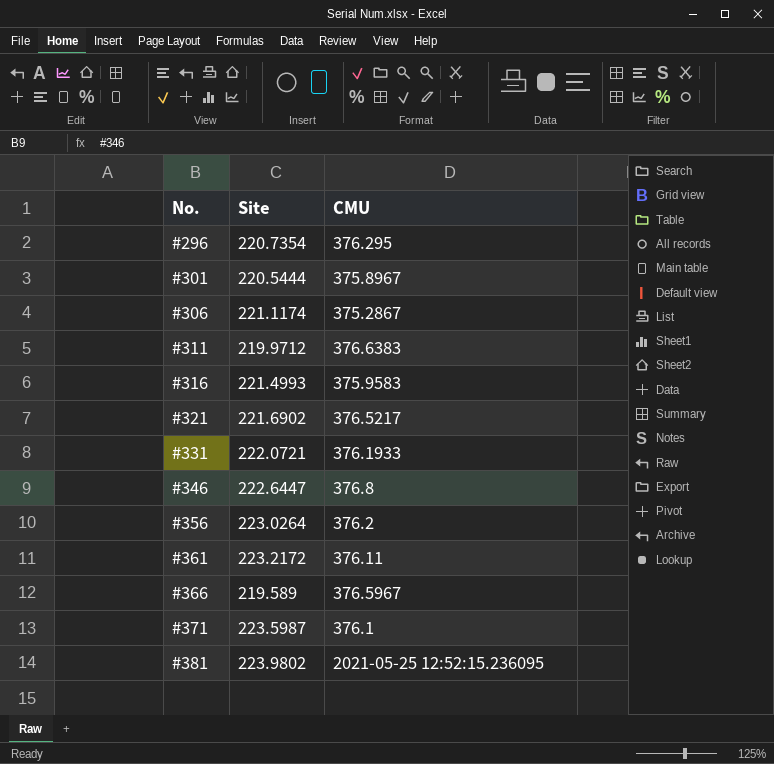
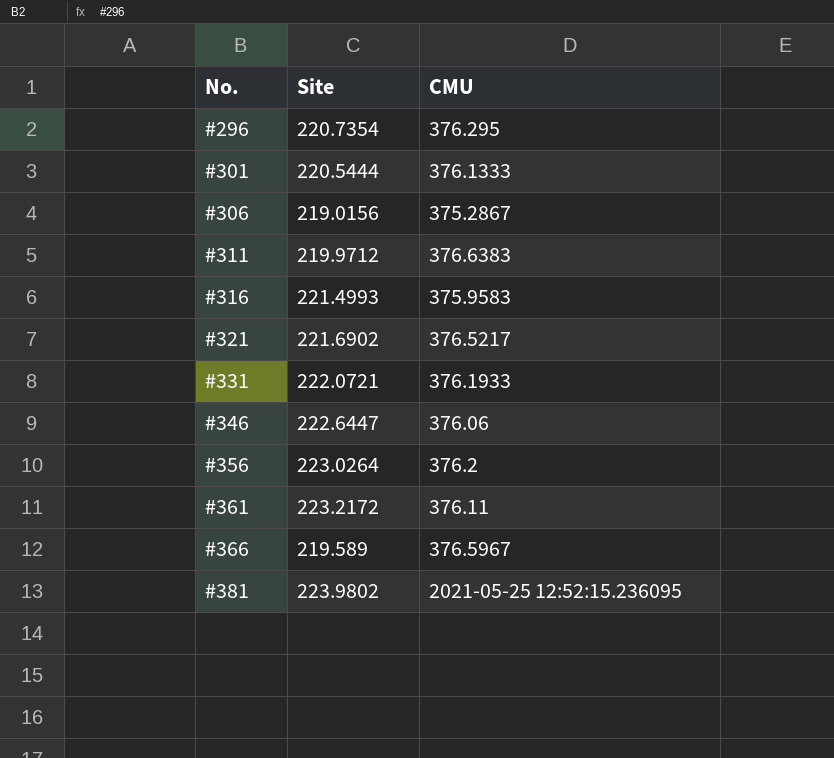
row #371: 223.5987 | 376.1 -> none
#301 | CMU: 375.8967 -> 376.1333
#306 | Site: 221.1174 -> 219.0156
#346 | CMU: 376.8 -> 376.06

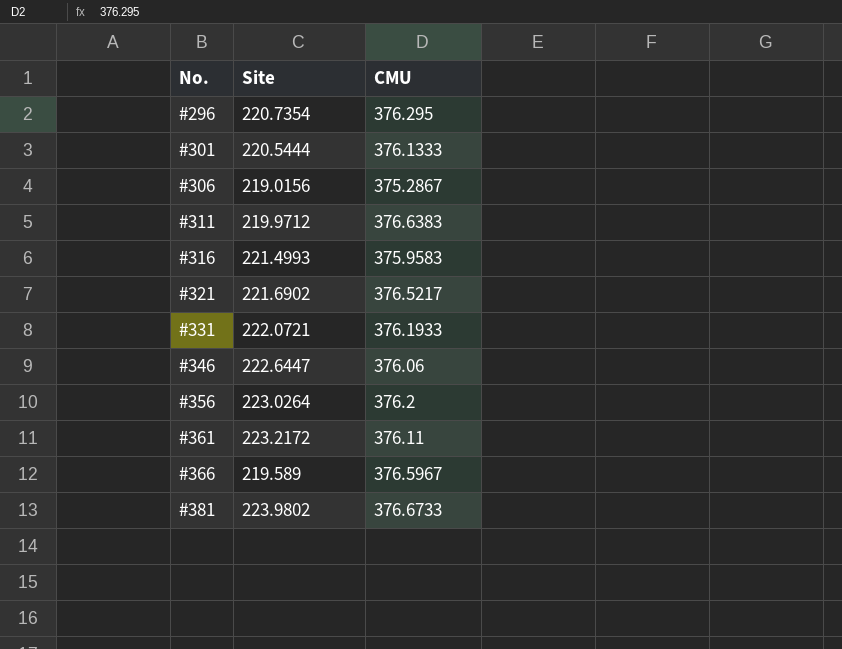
#381 | CMU: 2021-05-25 12:52:15.236095 -> 376.6733

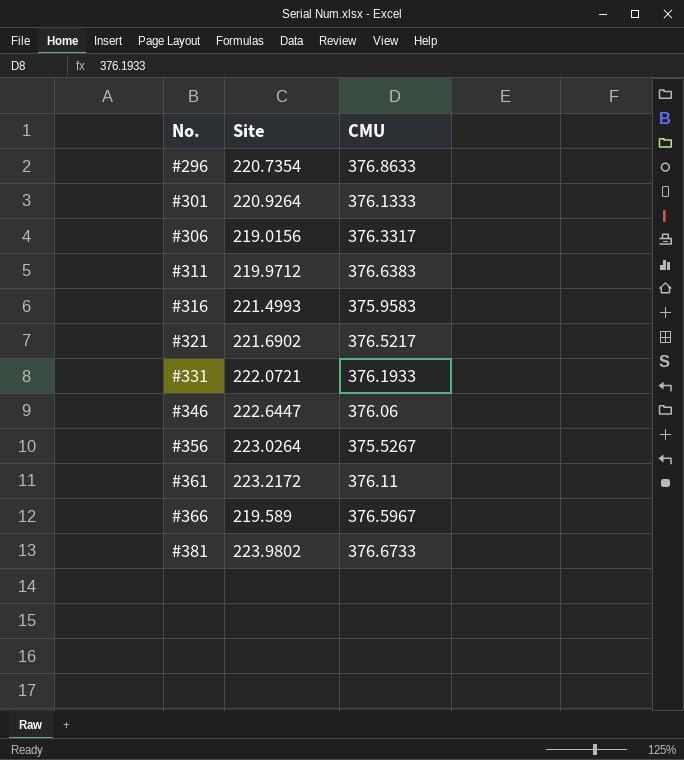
#296 | CMU: 376.295 -> 376.8633
#301 | Site: 220.5444 -> 220.9264
#306 | CMU: 375.2867 -> 376.3317
#356 | CMU: 376.2 -> 375.5267

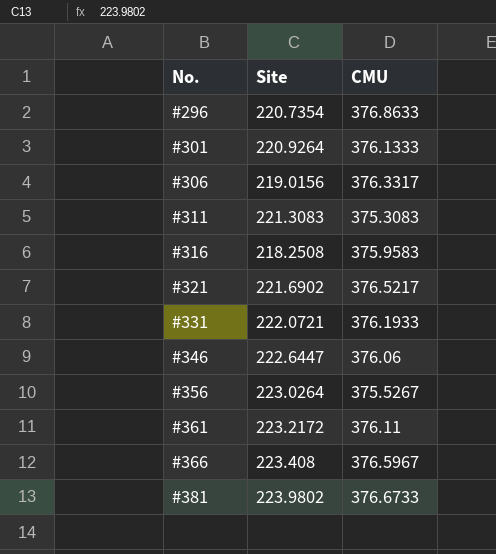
#311 | Site: 219.9712 -> 221.3083
#311 | CMU: 376.6383 -> 375.3083
#316 | Site: 221.4993 -> 218.2508
#366 | Site: 219.589 -> 223.408

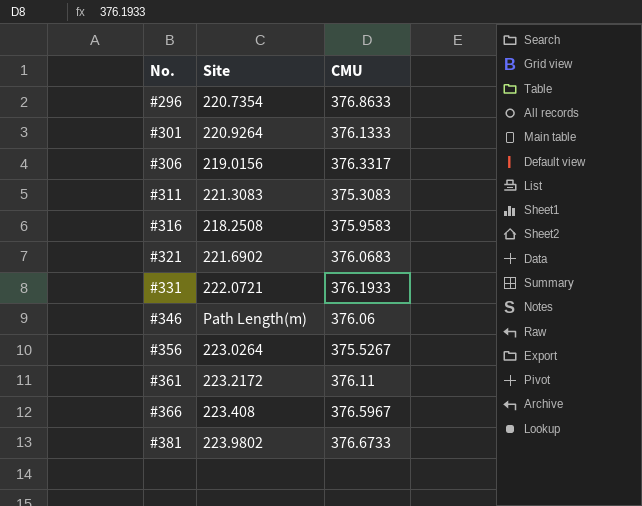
#321 | CMU: 376.5217 -> 376.0683
#346 | Site: 222.6447 -> Path Length(m)

